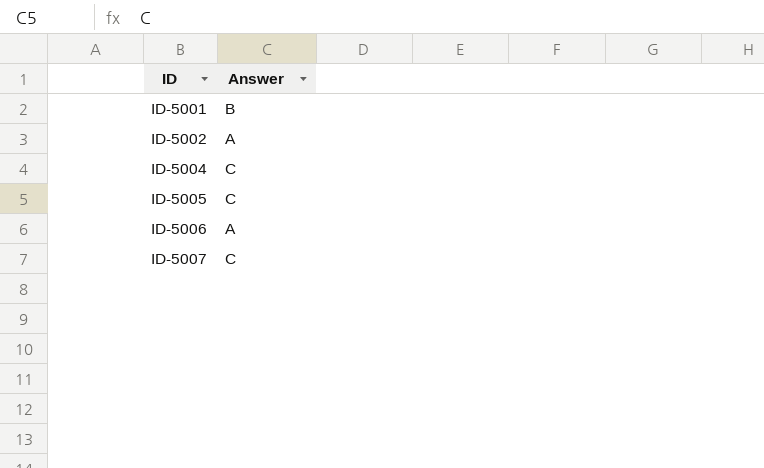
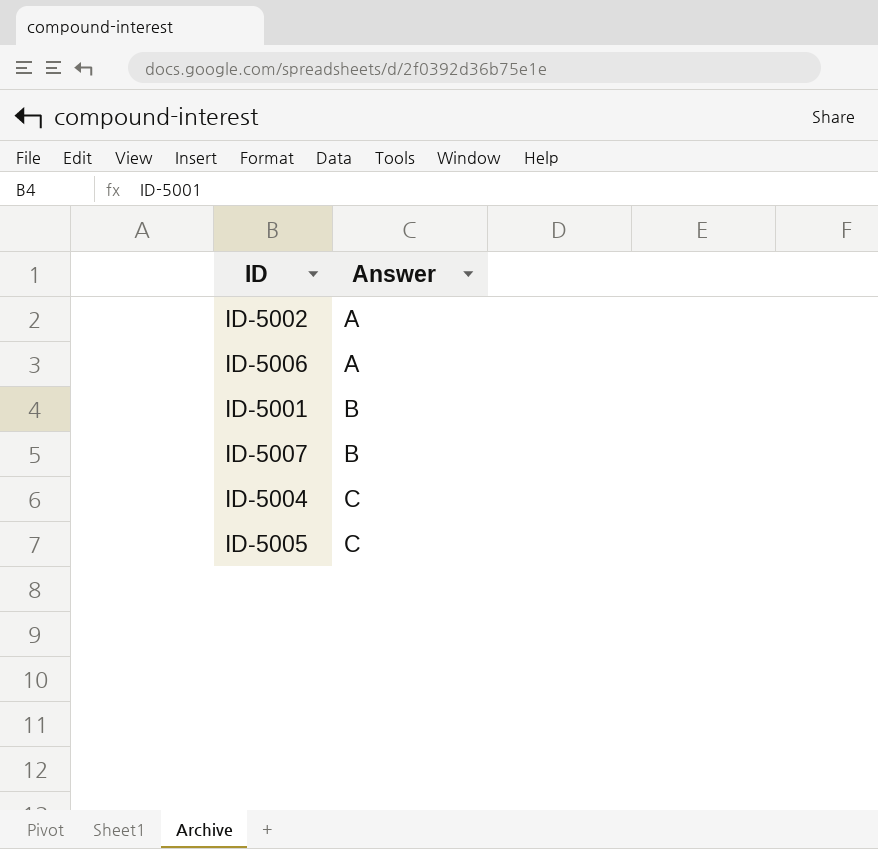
row order: ID ascending -> Answer ascending
ID-5007 | Answer: C -> B

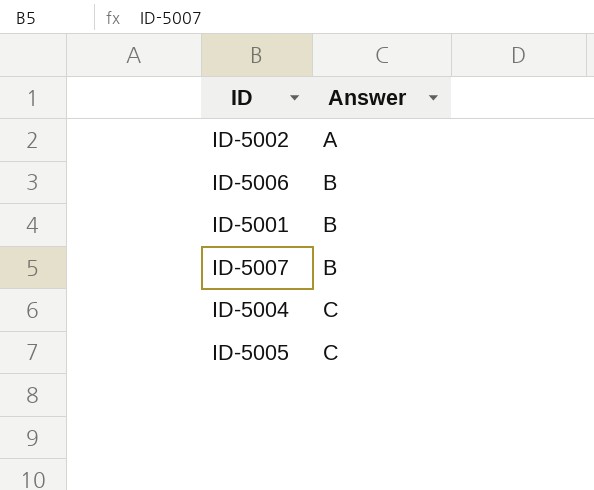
ID-5006 | Answer: A -> B

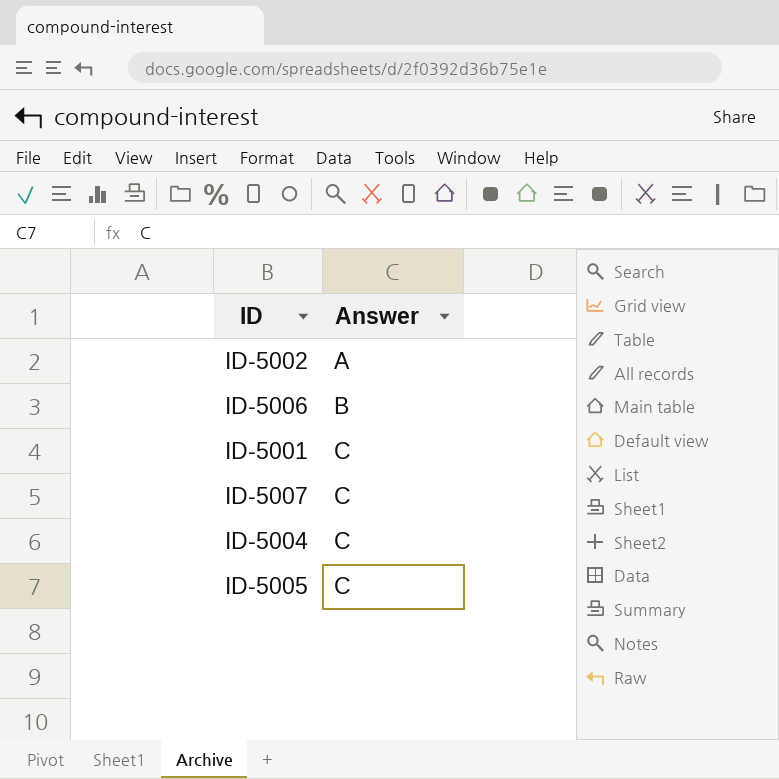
ID-5001 | Answer: B -> C
ID-5007 | Answer: B -> C

